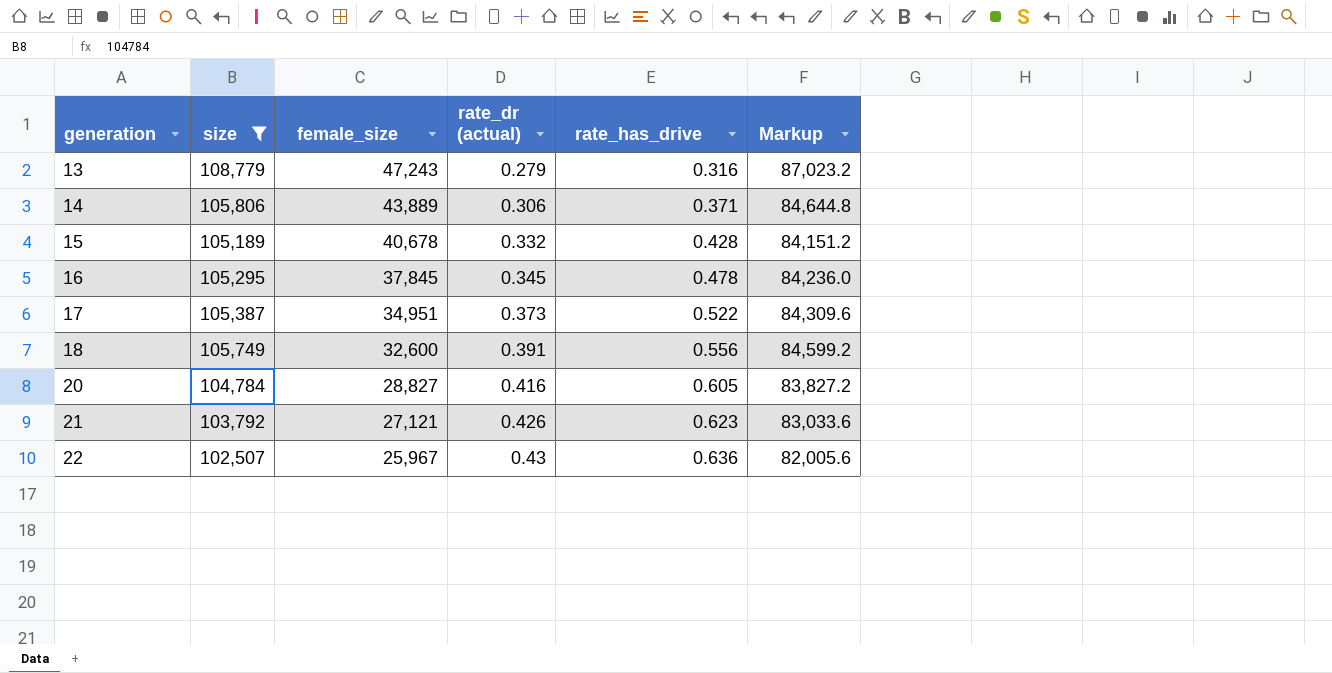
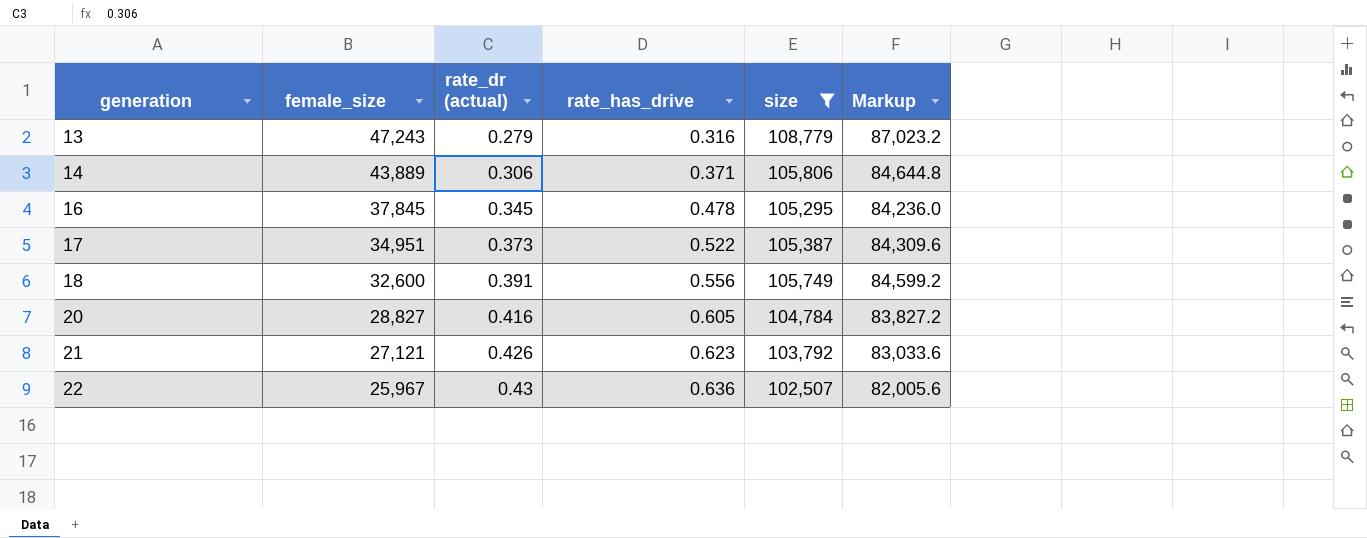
column size | position: 2 -> 5
row 15: 105,189 | 40,678 | 0.332 | 0.428 | 84,151.2 -> none

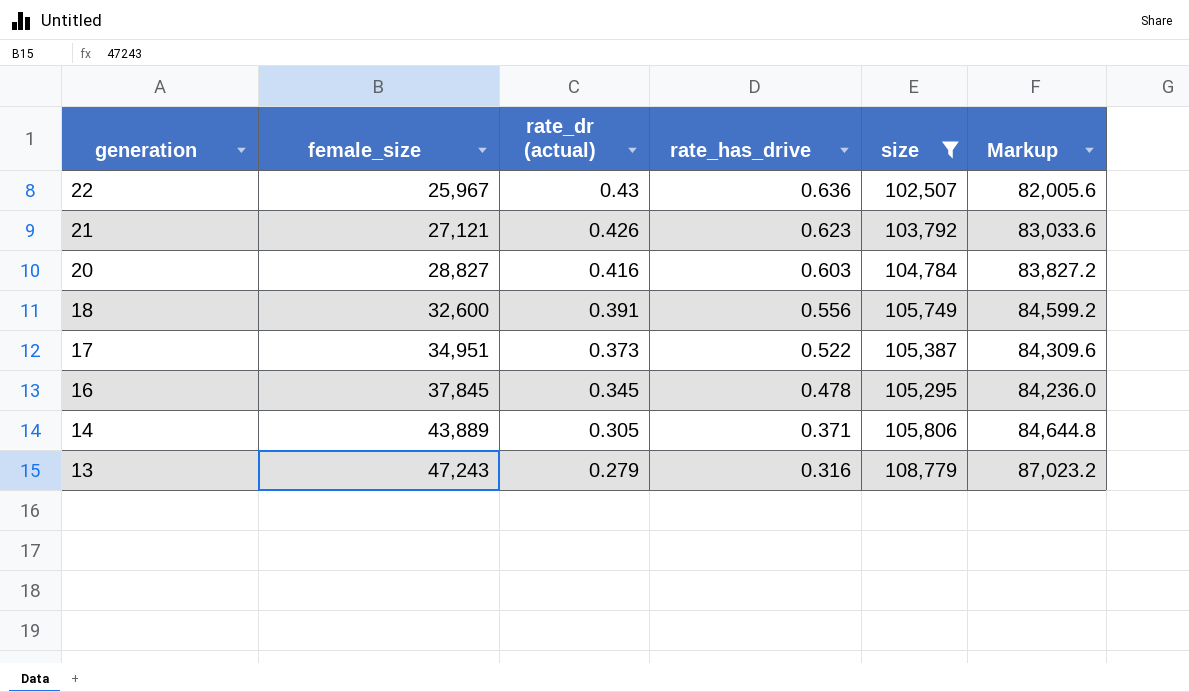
row order: generation ascending -> generation descending
20 | rate_has_drive: 0.605 -> 0.603
14 | rate_dr (actual): 0.306 -> 0.305

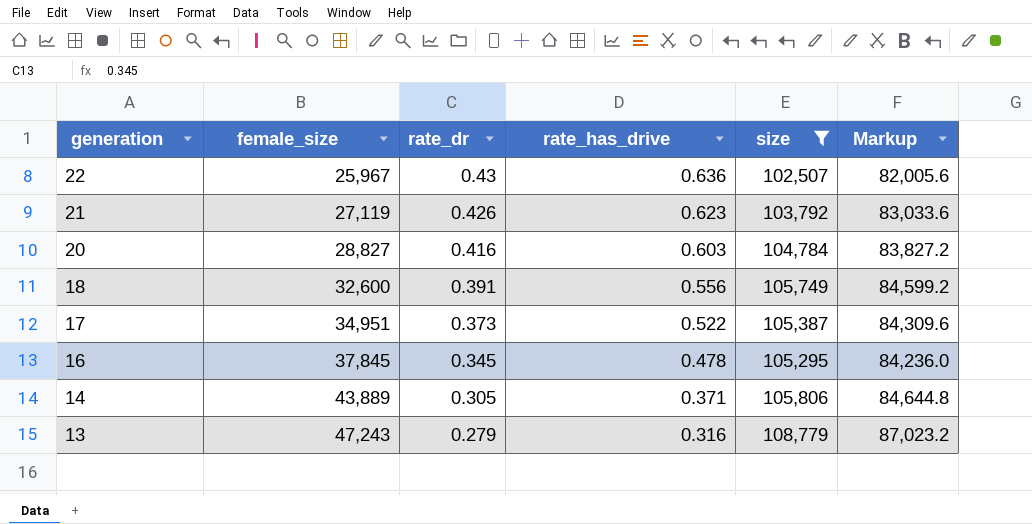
column name: rate_dr (actual) -> rate_dr
21 | female_size: 27,121 -> 27,119

